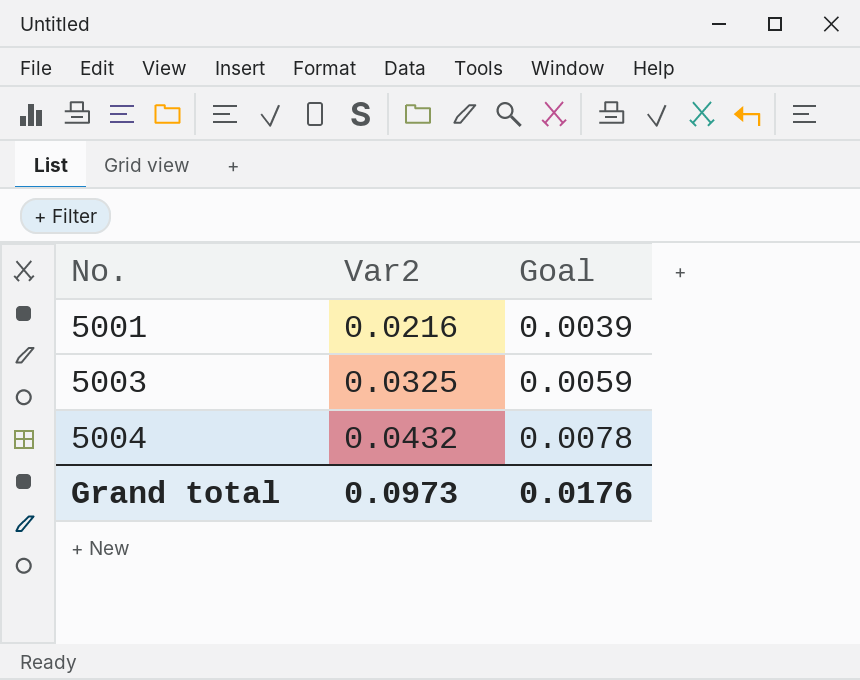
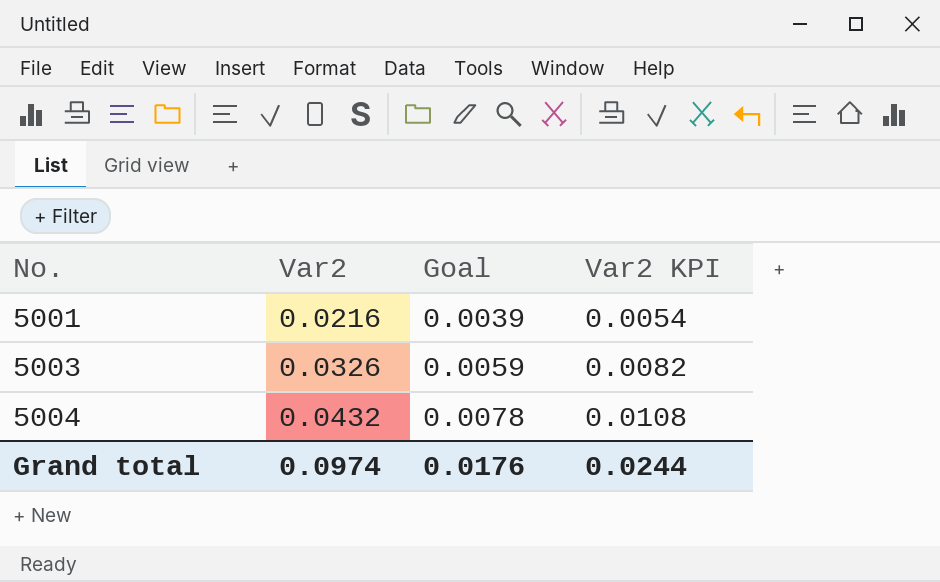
column Var2 KPI | formula: none -> [Var2] * 0.25
5003 | Var2: 0.0325 -> 0.0326
Grand total | Var2: 0.0973 -> 0.0974

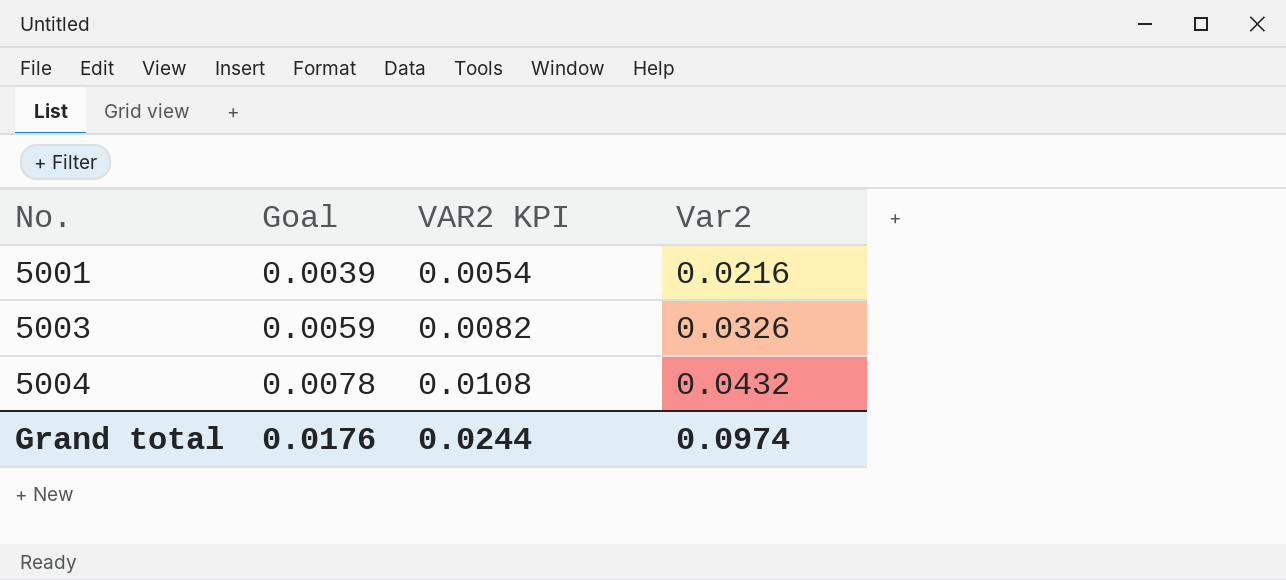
column name: Var2 KPI -> VAR2 KPI
column Var2 | position: 2 -> 4

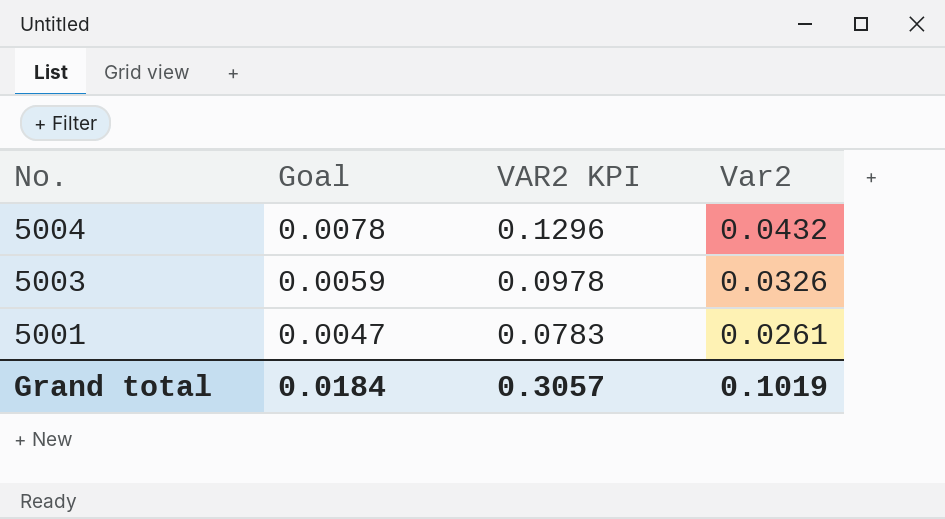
row order: No. ascending -> No. descending
column VAR2 KPI | formula: [Var2] * 0.25 -> [Var2] * 3
5001 | Goal: 0.0039 -> 0.0047
5001 | Var2: 0.0216 -> 0.0261
Grand total | Goal: 0.0176 -> 0.0184
Grand total | VAR2 KPI: 0.0244 -> 0.3057
Grand total | Var2: 0.0974 -> 0.1019

